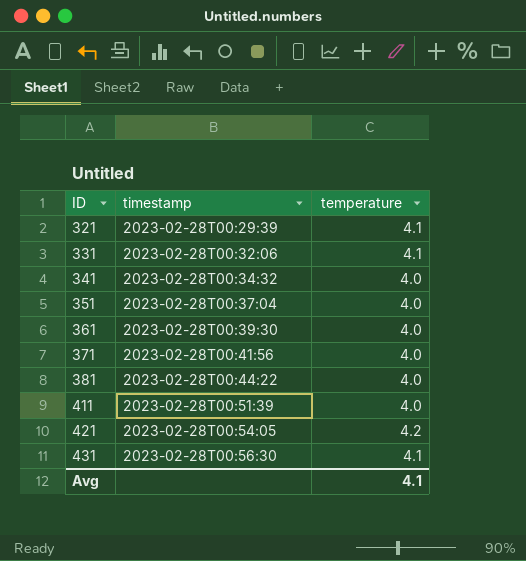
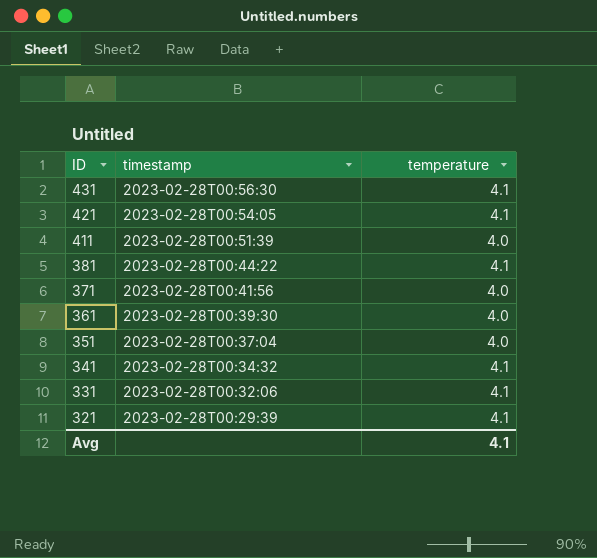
row order: ID ascending -> ID descending
421 | temperature: 4.2 -> 4.1
381 | temperature: 4.0 -> 4.1
341 | temperature: 4.0 -> 4.1

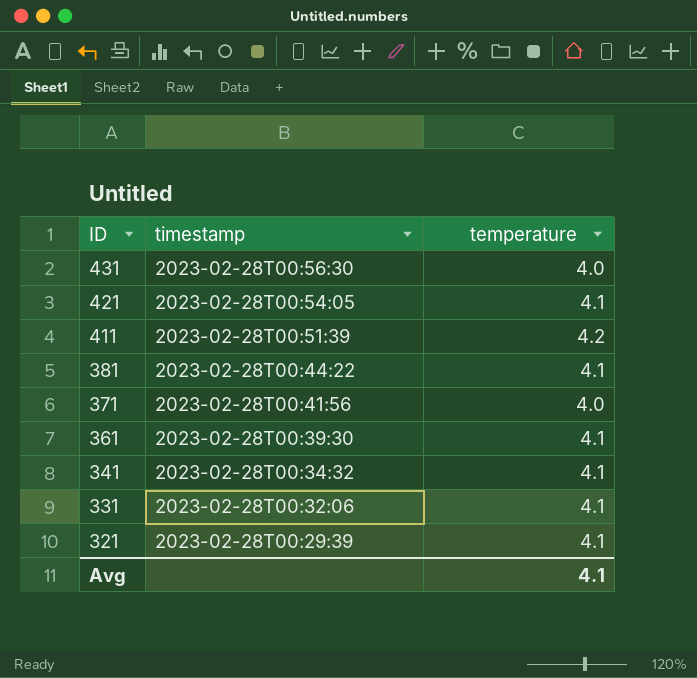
row 351: 2023-02-28T00:37:04 | 4.0 -> none
431 | temperature: 4.1 -> 4.0
411 | temperature: 4.0 -> 4.2
361 | temperature: 4.0 -> 4.1

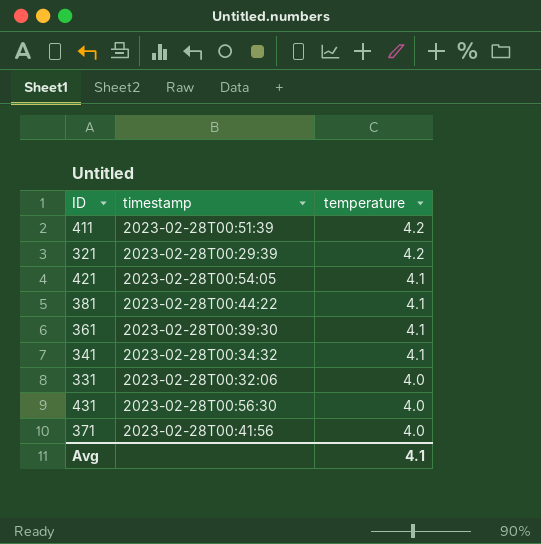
row order: ID descending -> temperature descending
321 | temperature: 4.1 -> 4.2
331 | temperature: 4.1 -> 4.0

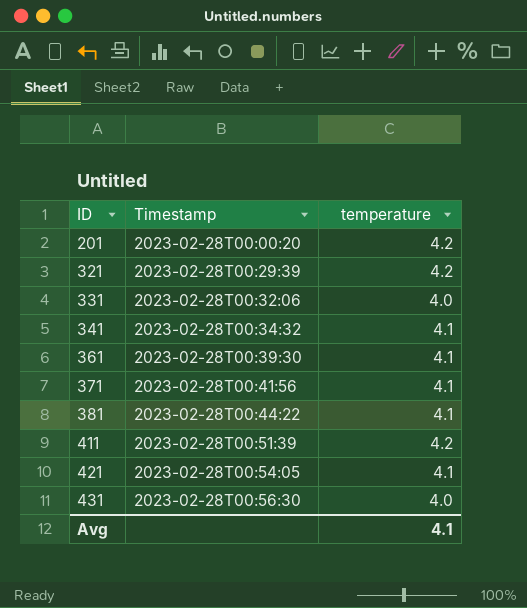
row order: temperature descending -> ID ascending
column name: timestamp -> Timestamp
row 201: none -> 2023-02-28T00:00:20 | 4.2
371 | temperature: 4.0 -> 4.1

